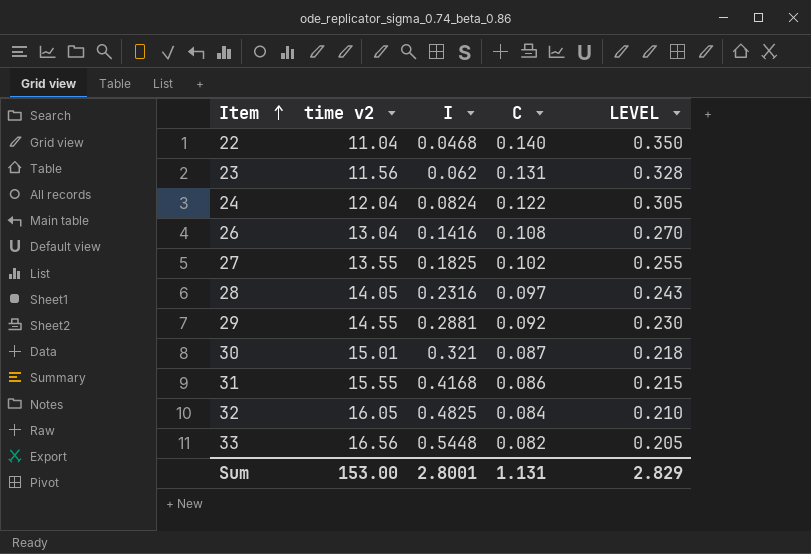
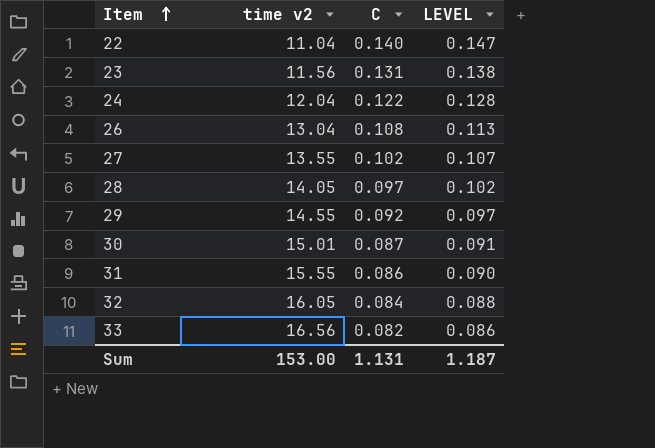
column I | position: 3 -> none
column LEVEL | formula: [C] * 2.5 -> [C] * 1.05
Sum | LEVEL: 2.829 -> 1.187

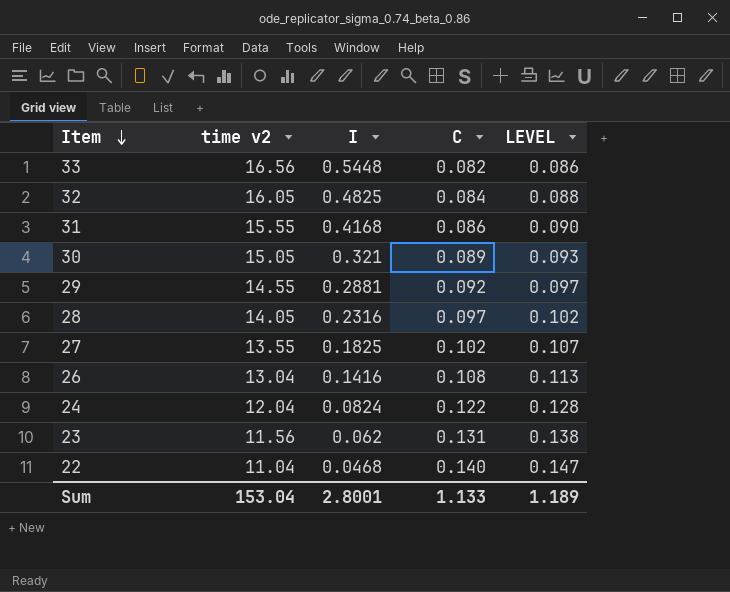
row order: Item ascending -> Item descending
column I | position: none -> 3
30 | time v2: 15.01 -> 15.05
30 | C: 0.087 -> 0.089
30 | LEVEL: 0.091 -> 0.093
Sum | time v2: 153.00 -> 153.04
Sum | C: 1.131 -> 1.133
Sum | LEVEL: 1.187 -> 1.189

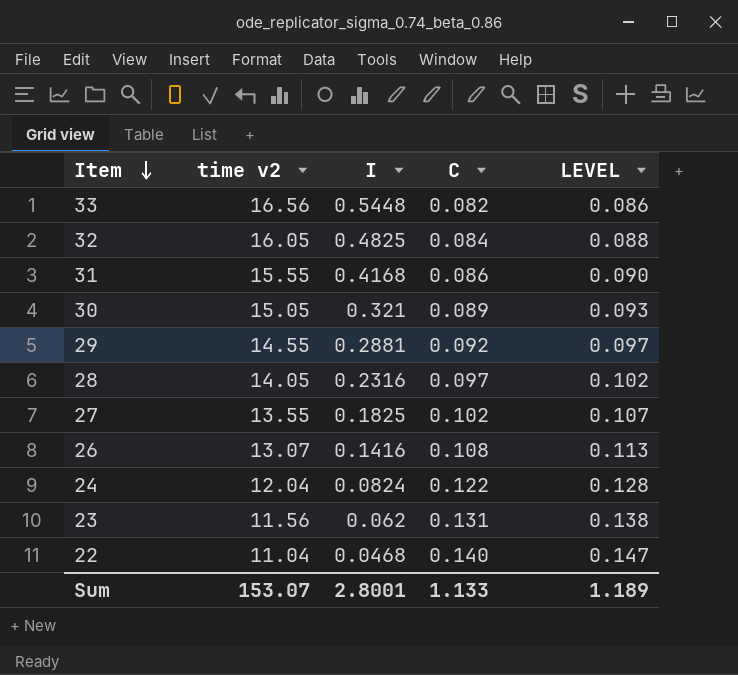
26 | time v2: 13.04 -> 13.07
Sum | time v2: 153.04 -> 153.07

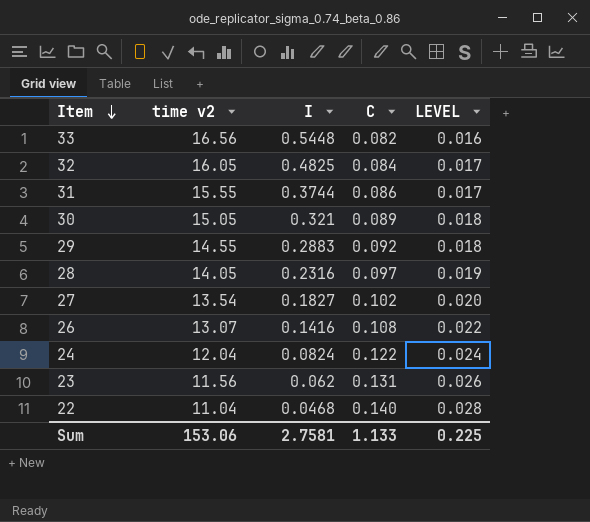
column LEVEL | formula: [C] * 1.05 -> [C] * 0.2
31 | I: 0.4168 -> 0.3744
29 | I: 0.2881 -> 0.2883
27 | time v2: 13.55 -> 13.54
27 | I: 0.1825 -> 0.1827
Sum | time v2: 153.07 -> 153.06
Sum | I: 2.8001 -> 2.7581
Sum | LEVEL: 1.189 -> 0.225

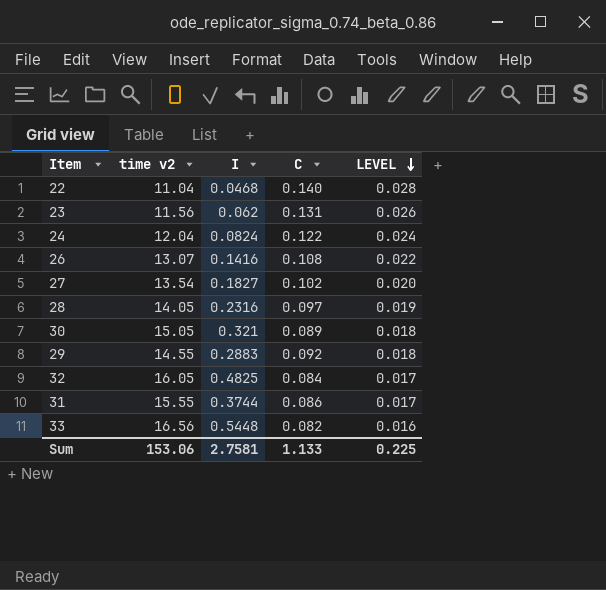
row order: Item descending -> LEVEL descending

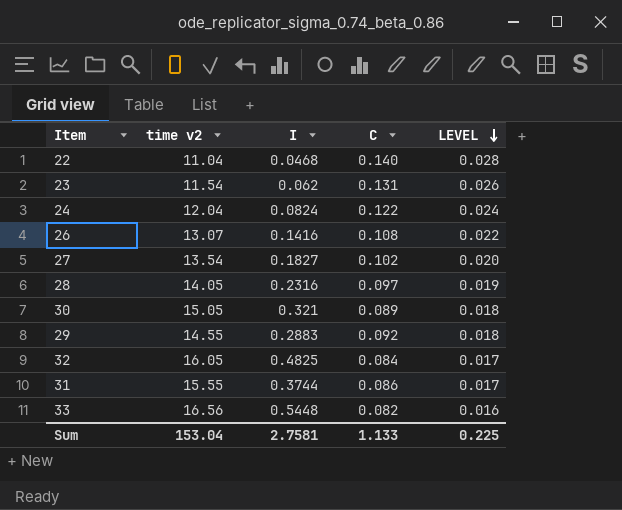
23 | time v2: 11.56 -> 11.54
Sum | time v2: 153.06 -> 153.04

